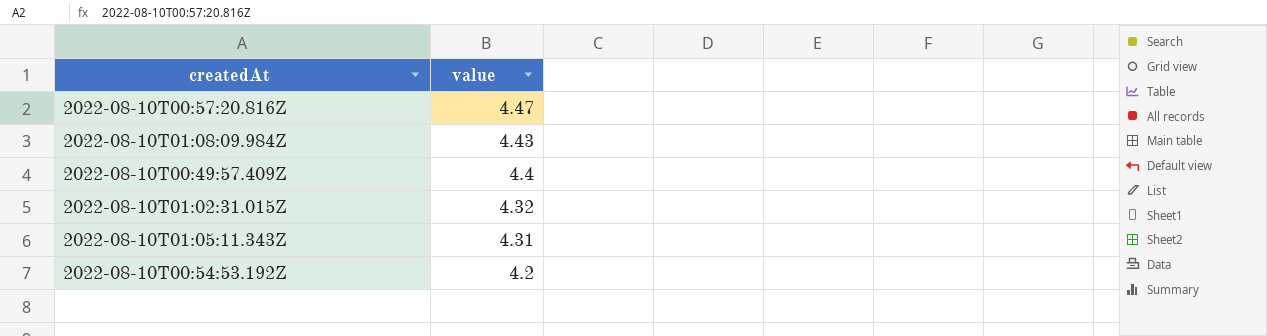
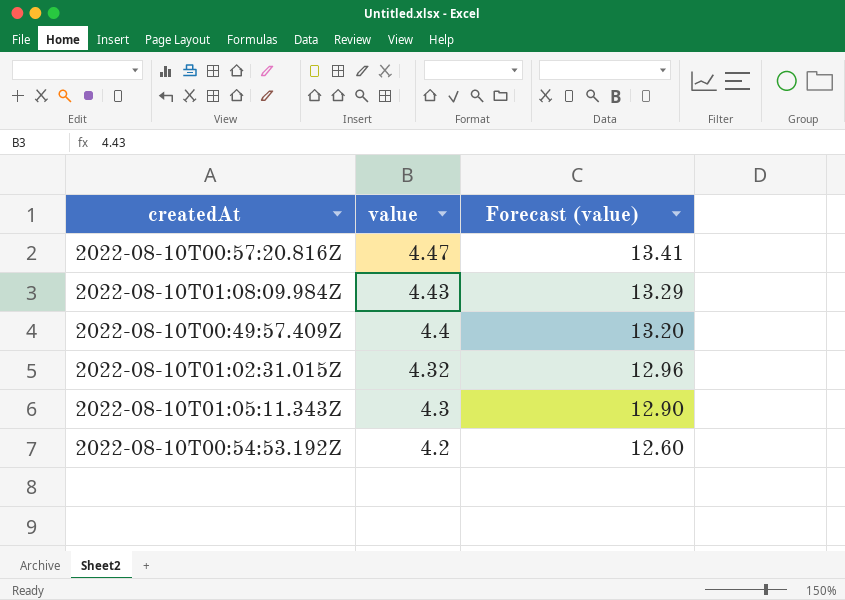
column Forecast (value) | formula: none -> [value] * 3
2022-08-10T01:05:11.343Z | value: 4.31 -> 4.3

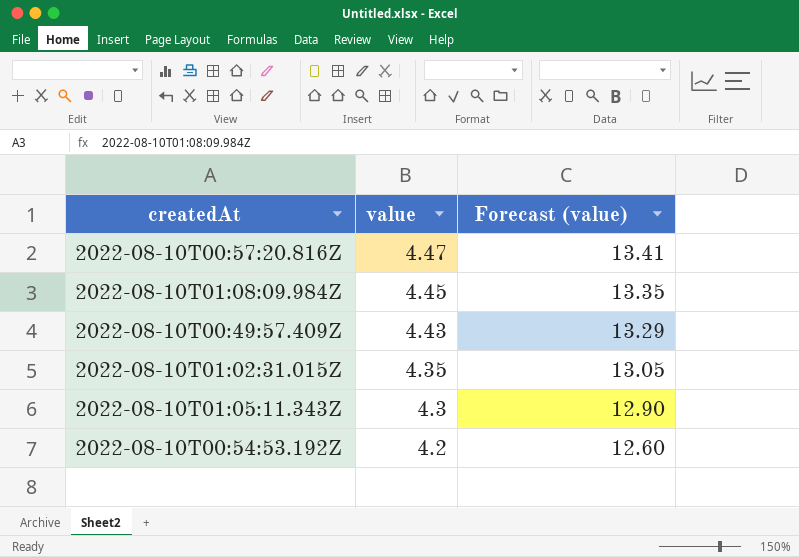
2022-08-10T01:08:09.984Z | value: 4.43 -> 4.45
2022-08-10T01:08:09.984Z | Forecast (value): 13.29 -> 13.35
2022-08-10T00:49:57.409Z | value: 4.4 -> 4.43
2022-08-10T00:49:57.409Z | Forecast (value): 13.20 -> 13.29
2022-08-10T01:02:31.015Z | value: 4.32 -> 4.35
2022-08-10T01:02:31.015Z | Forecast (value): 12.96 -> 13.05

